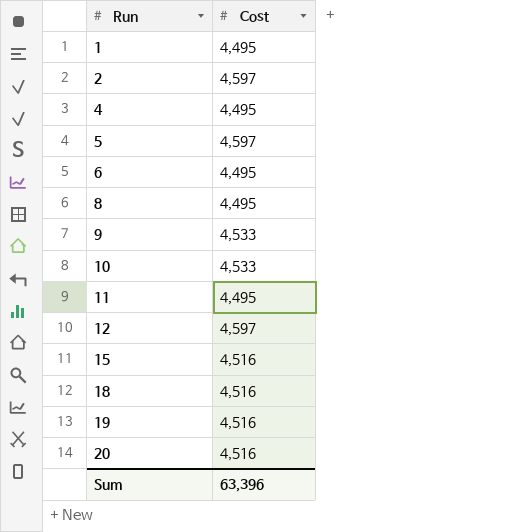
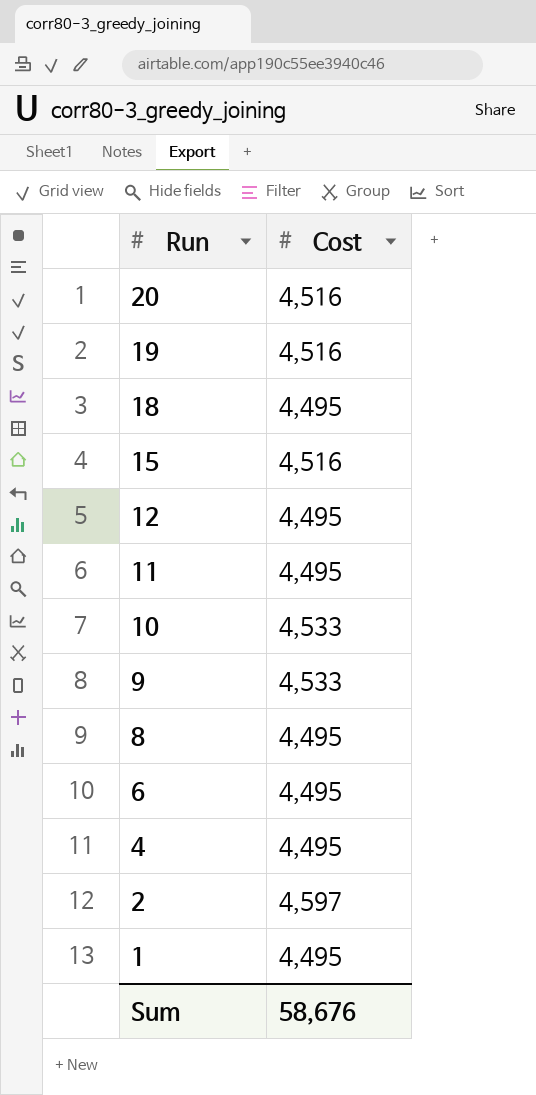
row order: Run ascending -> Run descending
row 5: 4,597 -> none
18 | Cost: 4,516 -> 4,495
12 | Cost: 4,597 -> 4,495
Sum | Cost: 63,396 -> 58,676

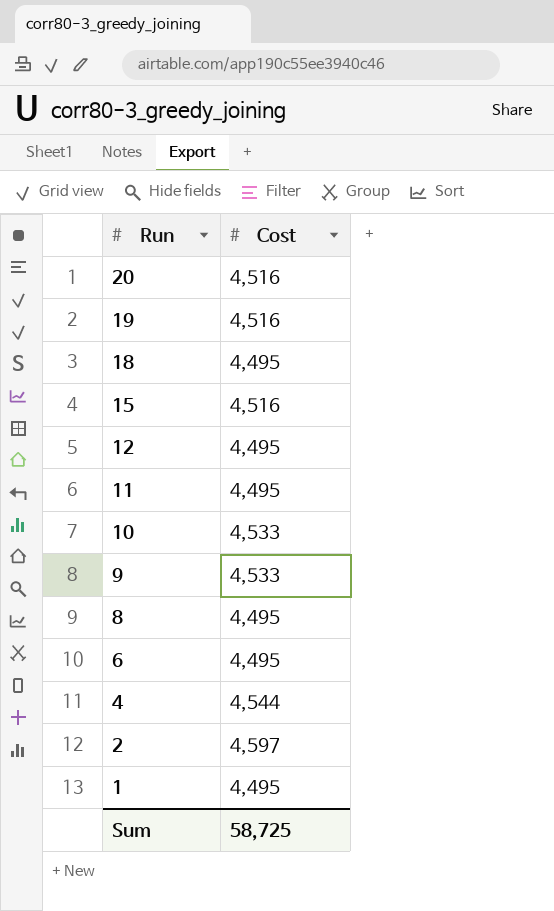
4 | Cost: 4,495 -> 4,544
Sum | Cost: 58,676 -> 58,725

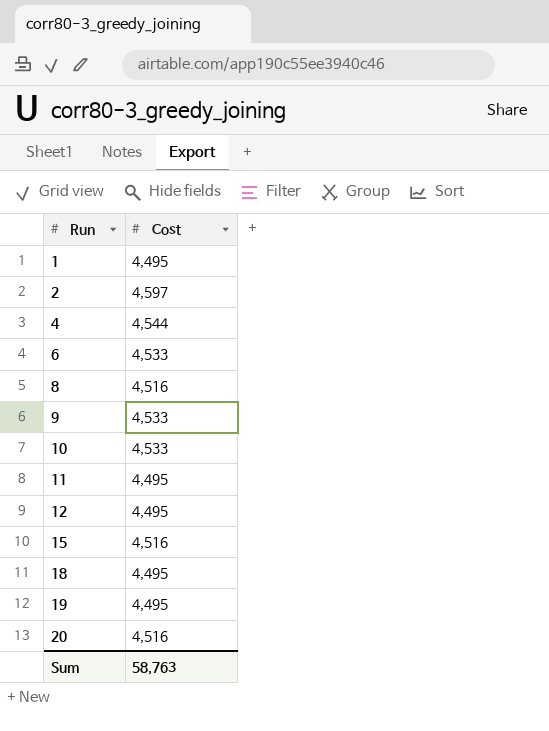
row order: Run descending -> Run ascending
6 | Cost: 4,495 -> 4,533
8 | Cost: 4,495 -> 4,516
19 | Cost: 4,516 -> 4,495
Sum | Cost: 58,725 -> 58,763

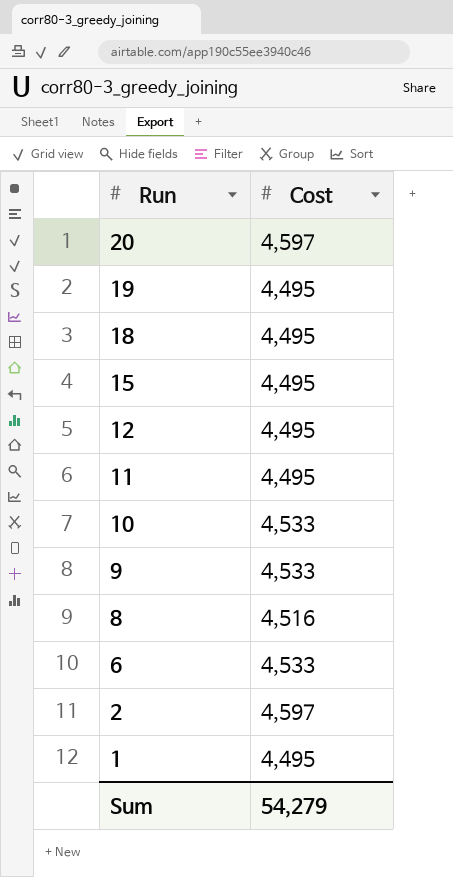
row order: Run ascending -> Run descending
row 4: 4,544 -> none
20 | Cost: 4,516 -> 4,597
15 | Cost: 4,516 -> 4,495
Sum | Cost: 58,763 -> 54,279

